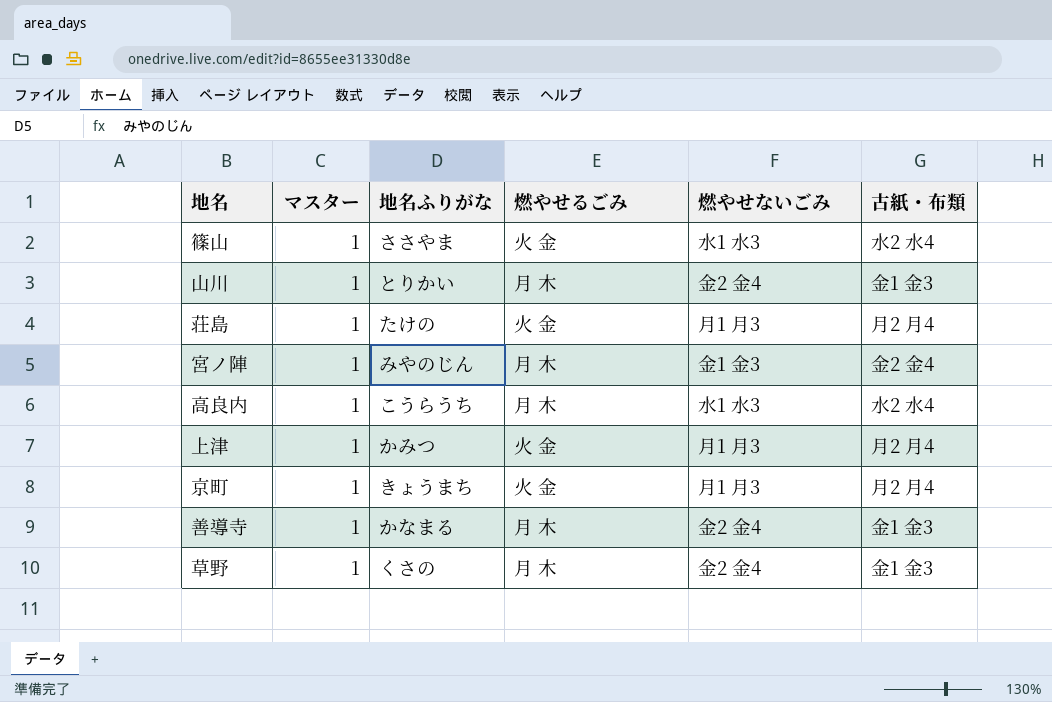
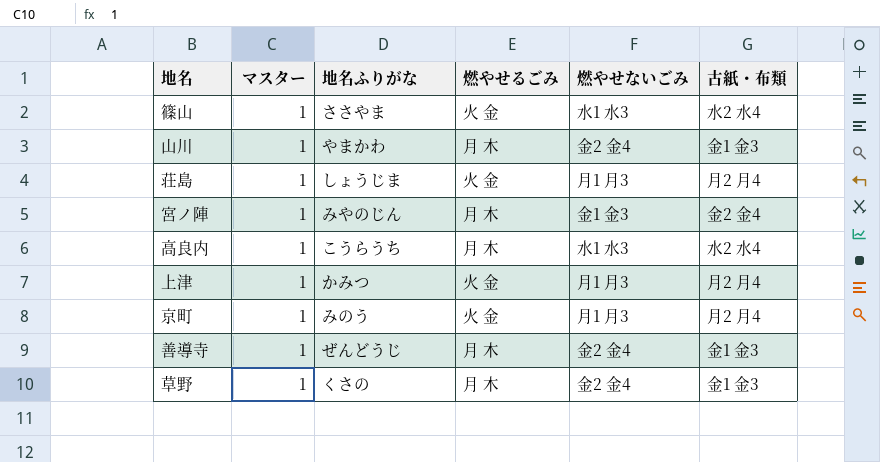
山川 | 地名ふりがな: とりかい -> やまかわ
荘島 | 地名ふりがな: たけの -> しょうじま
京町 | 地名ふりがな: きょうまち -> みのう
善導寺 | 地名ふりがな: かなまる -> ぜんどうじ

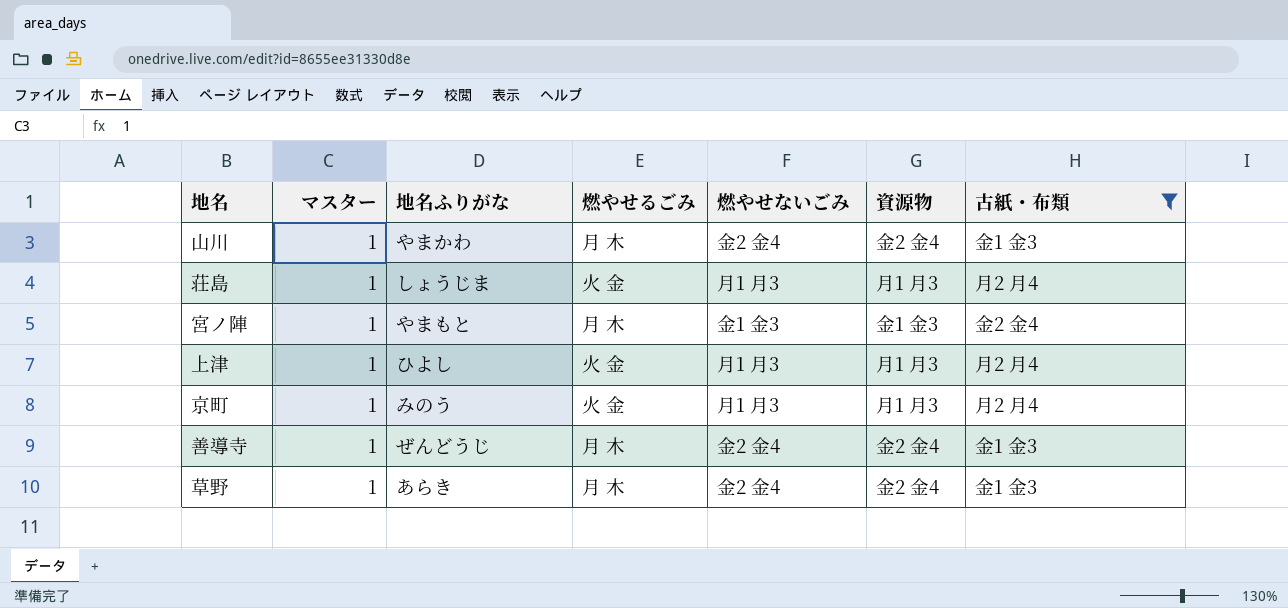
filter: none -> 古紙・布類 != 水2 水4
column 資源物 | position: none -> 6
宮ノ陣 | 地名ふりがな: みやのじん -> やまもと
上津 | 地名ふりがな: かみつ -> ひよし
草野 | 地名ふりがな: くさの -> あらき

